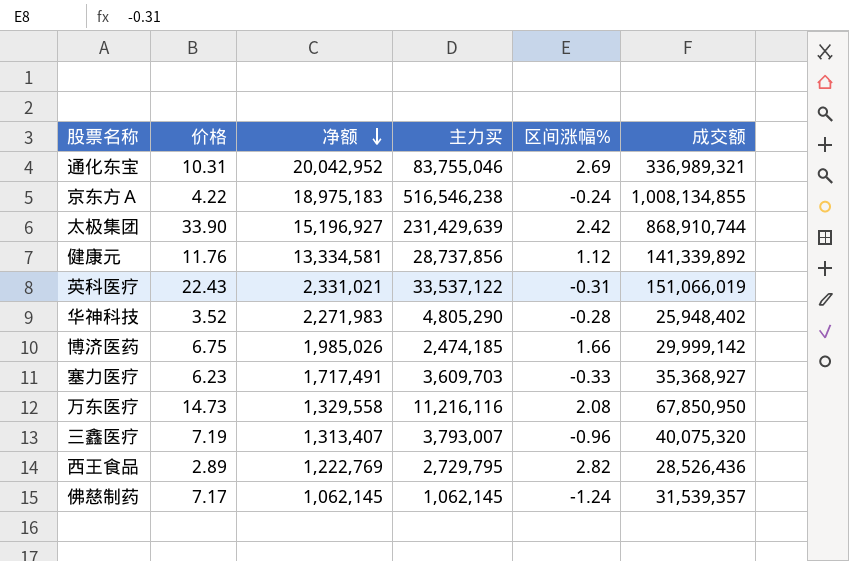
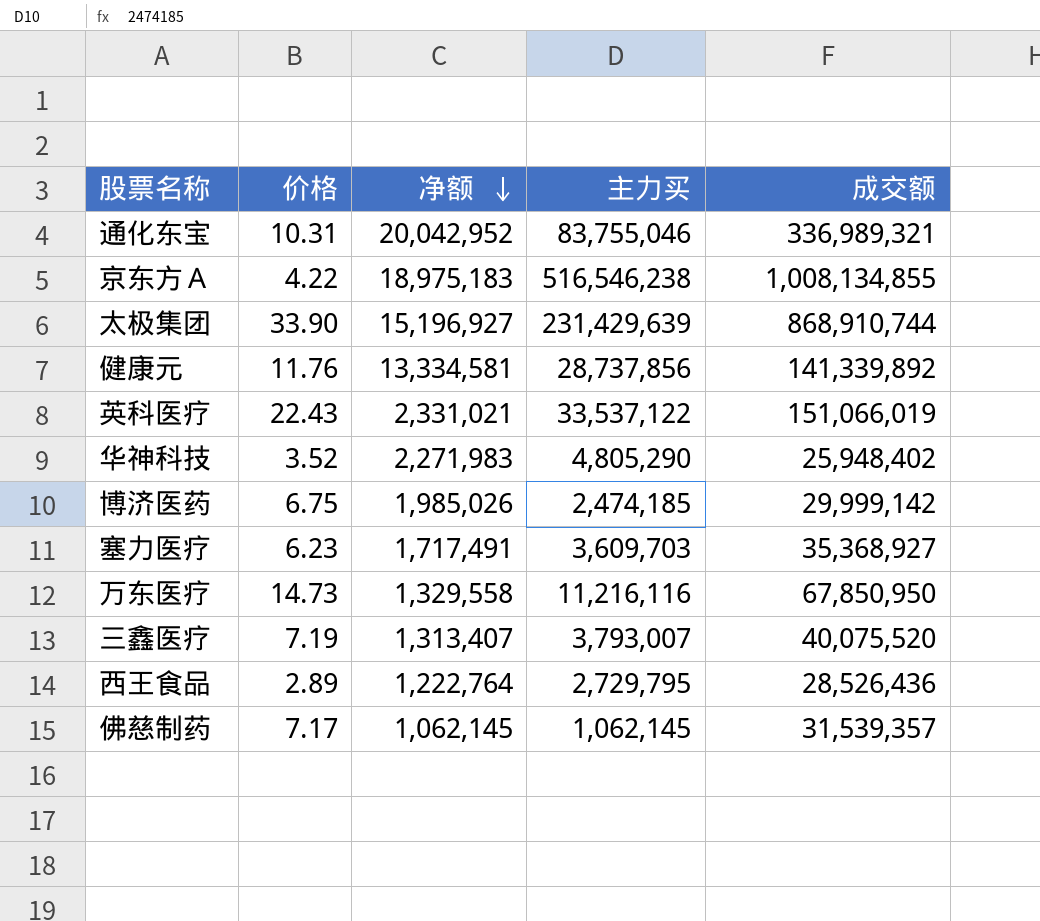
column 区间涨幅% | position: 5 -> none
三鑫医疗 | 成交额: 40,075,320 -> 40,075,520
西王食品 | 净额: 1,222,769 -> 1,222,764

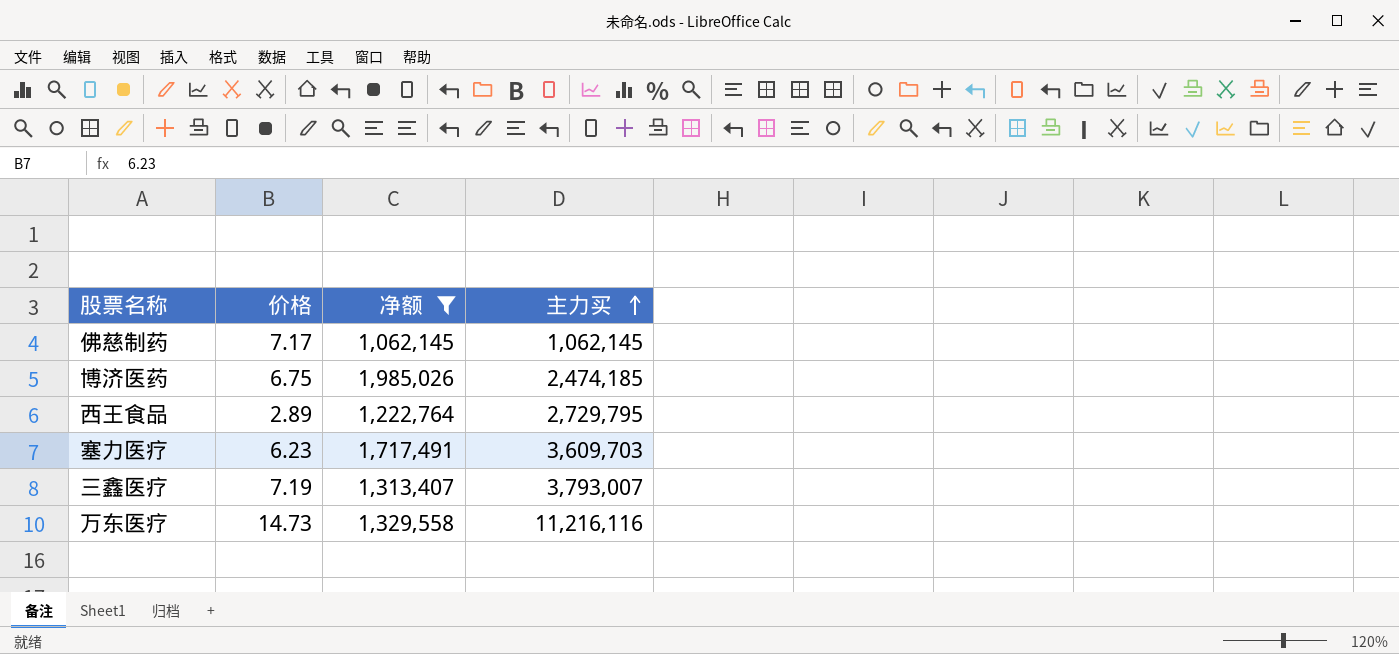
filter: none -> 净额 <= 1,985,026
row order: 净额 descending -> 主力买 ascending
column 成交额 | position: 5 -> none

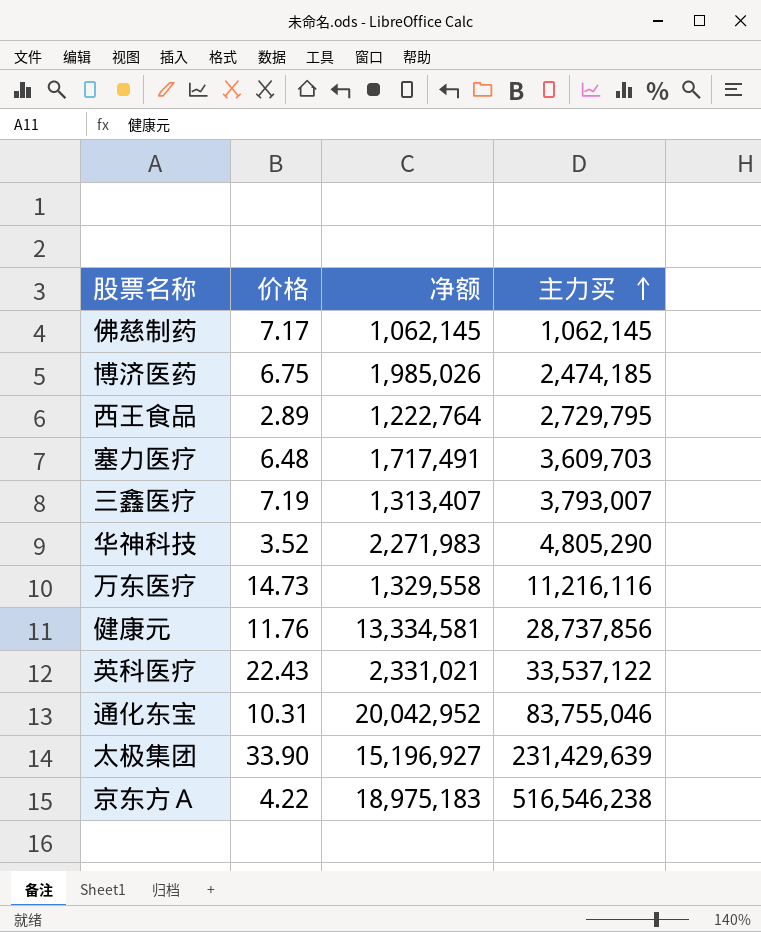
filter: 净额 <= 1,985,026 -> none
塞力医疗 | 价格: 6.23 -> 6.48

